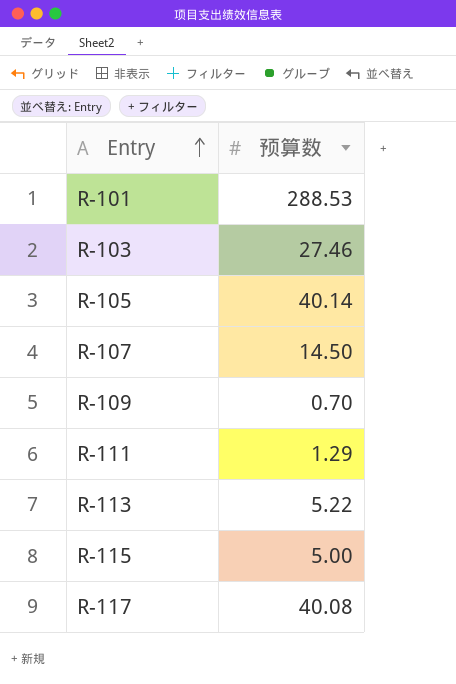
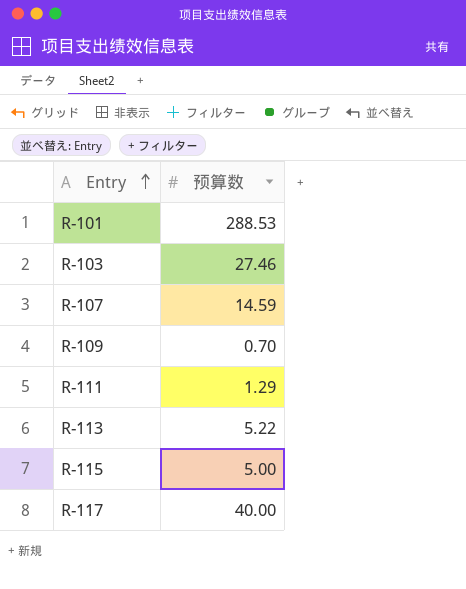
row R-105: 40.14 -> none
R-107 | 预算数: 14.50 -> 14.59
R-117 | 预算数: 40.08 -> 40.00

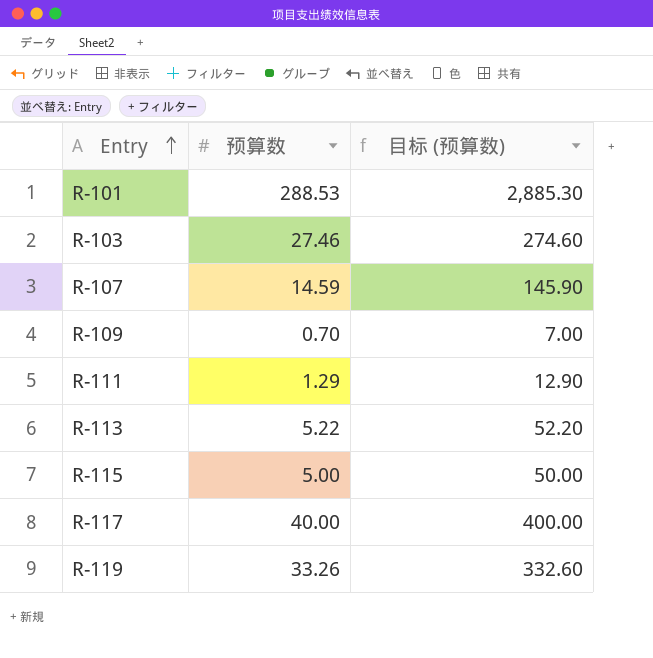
column 目标 (预算数) | formula: none -> [预算数] * 10
row R-119: none -> 33.26 | 332.60

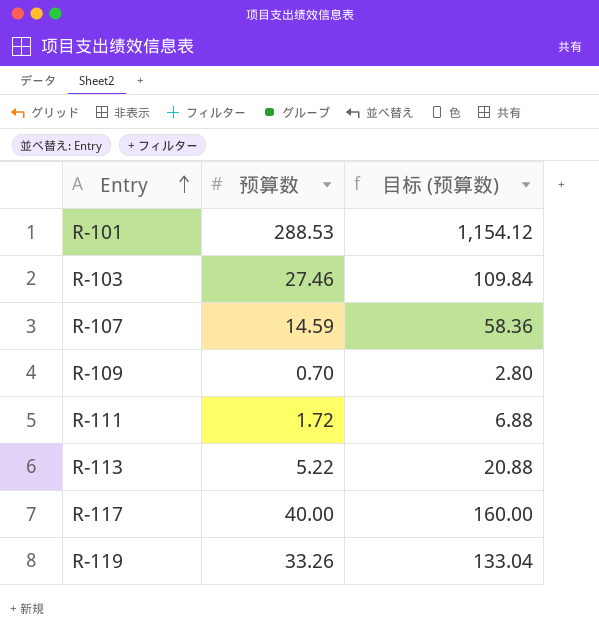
column 目标 (预算数) | formula: [预算数] * 10 -> [预算数] * 4
row R-115: 5.00 | 50.00 -> none
R-111 | 预算数: 1.29 -> 1.72

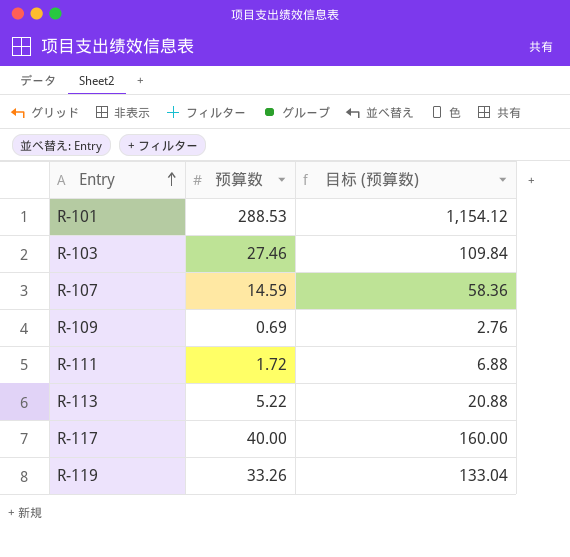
R-109 | 预算数: 0.70 -> 0.69
R-109 | 目标 (预算数): 2.80 -> 2.76

